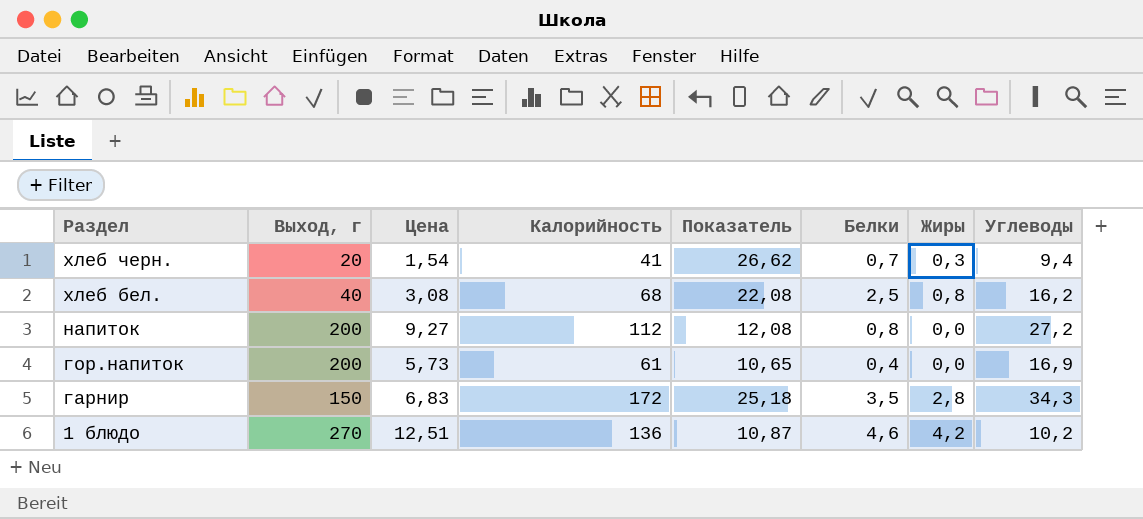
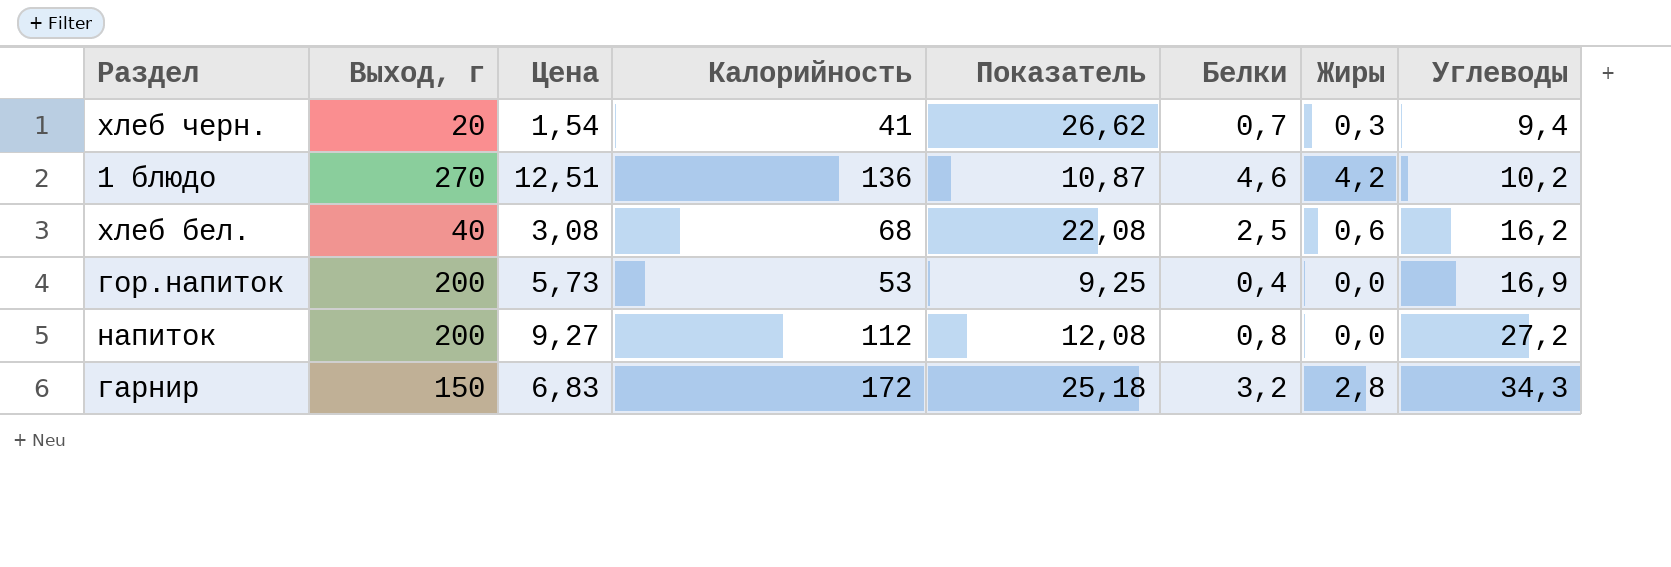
row order: Раздел descending -> Углеводы ascending
хлеб бел. | Жиры: 0,8 -> 0,6
гор.напиток | Калорийность: 61 -> 53
гор.напиток | Показатель: 10,65 -> 9,25
гарнир | Белки: 3,5 -> 3,2

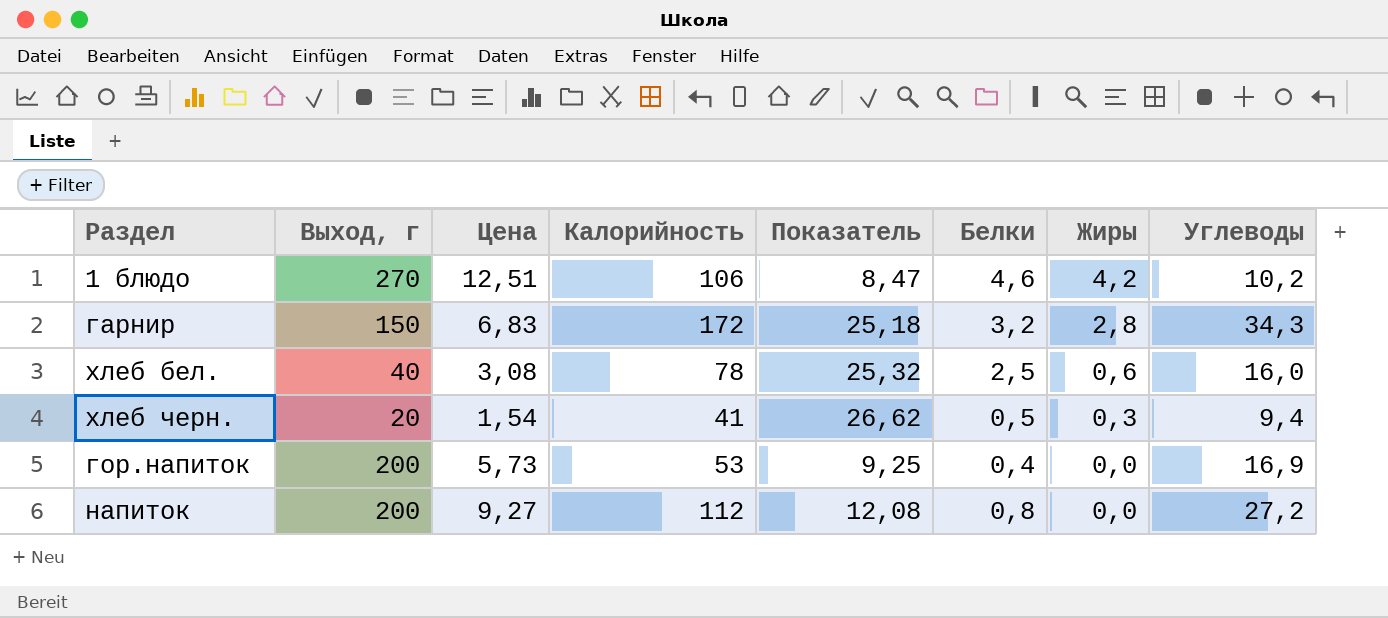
row order: Углеводы ascending -> Жиры descending
1 блюдо | Калорийность: 136 -> 106
1 блюдо | Показатель: 10,87 -> 8,47
хлеб бел. | Калорийность: 68 -> 78
хлеб бел. | Показатель: 22,08 -> 25,32
хлеб бел. | Углеводы: 16,2 -> 16,0
хлеб черн. | Белки: 0,7 -> 0,5

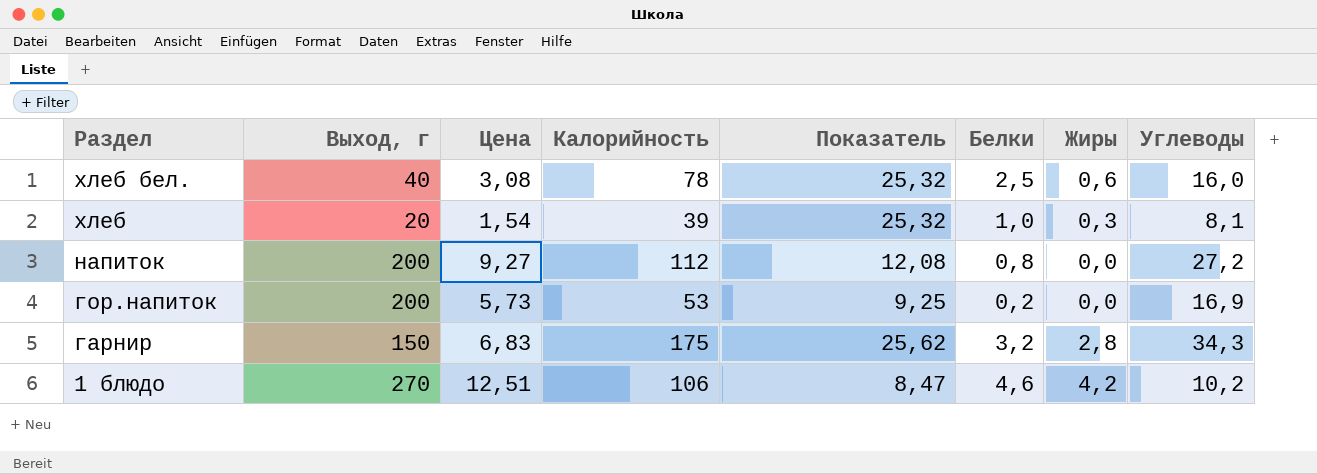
row order: Жиры descending -> Раздел descending
row хлеб черн.: 20 | 1,54 | 41 | 26,62 | 0,5 | 0,3 | 9,4 -> none
row хлеб: none -> 20 | 1,54 | 39 | 25,32 | 1,0 | 0,3 | 8,1
гор.напиток | Белки: 0,4 -> 0,2
гарнир | Калорийность: 172 -> 175
гарнир | Показатель: 25,18 -> 25,62

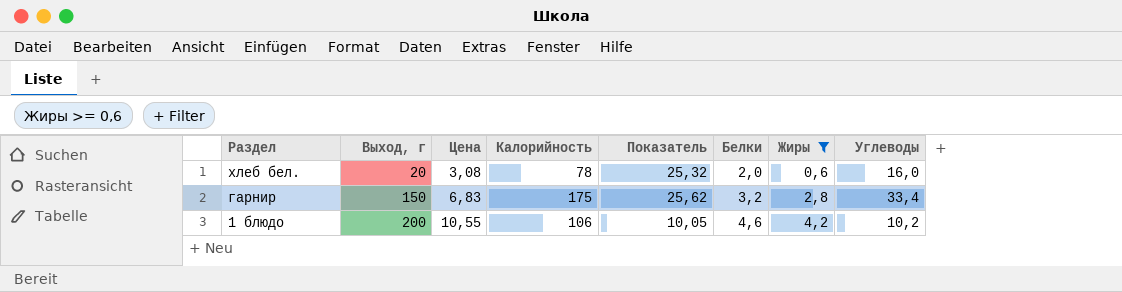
filter: none -> Жиры >= 0,6
хлеб бел. | Выход, г: 40 -> 20
хлеб бел. | Белки: 2,5 -> 2,0
гарнир | Углеводы: 34,3 -> 33,4
1 блюдо | Выход, г: 270 -> 200
1 блюдо | Цена: 12,51 -> 10,55
1 блюдо | Показатель: 8,47 -> 10,05

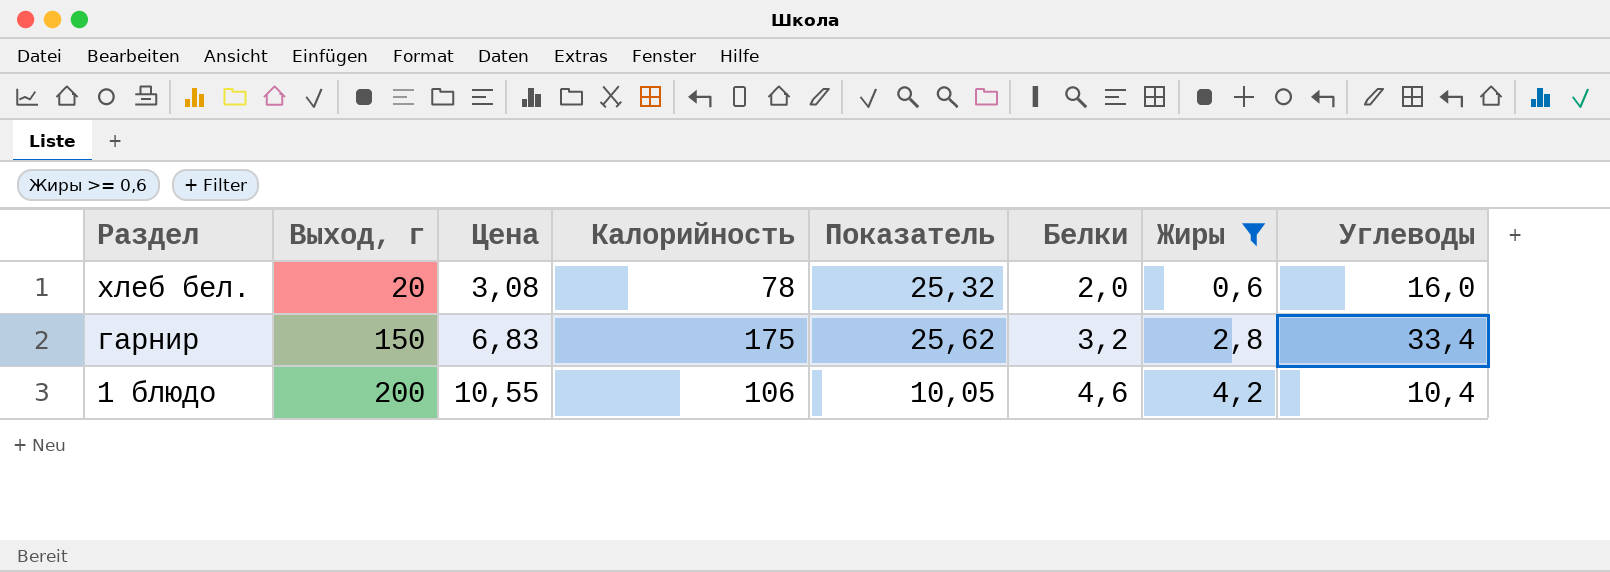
1 блюдо | Углеводы: 10,2 -> 10,4

